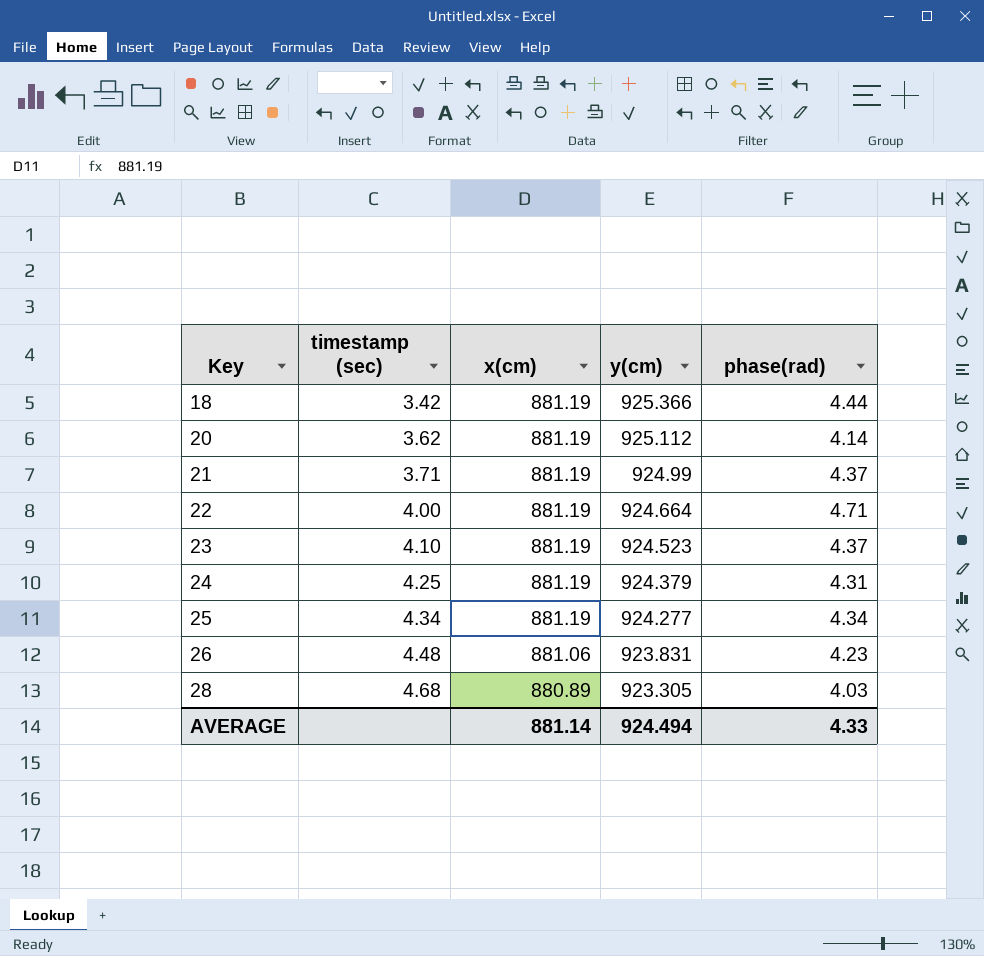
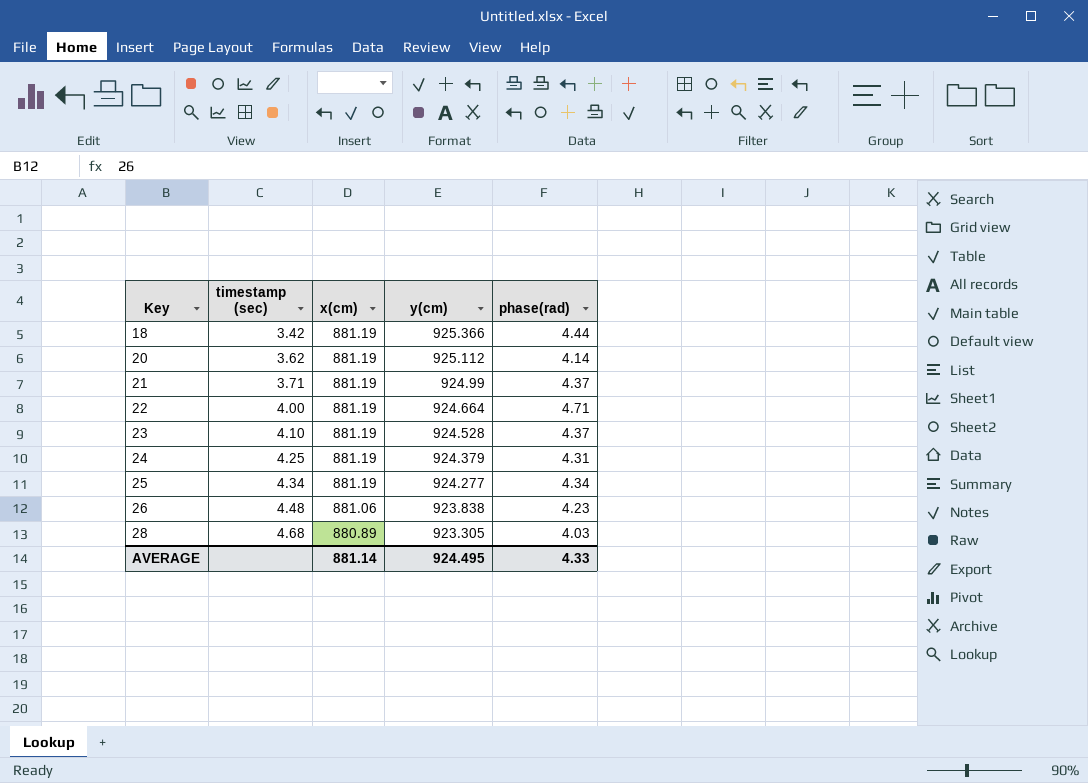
23 | y(cm): 924.523 -> 924.528
26 | y(cm): 923.831 -> 923.838
AVERAGE | y(cm): 924.494 -> 924.495

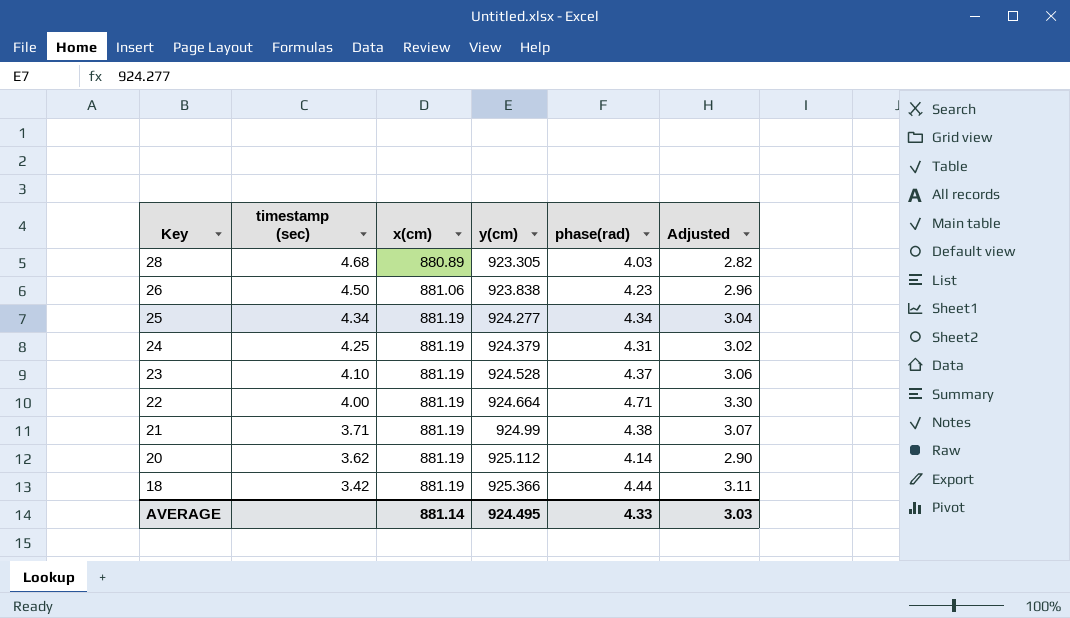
row order: Key ascending -> Key descending
column Adjusted | formula: none -> [phase(rad)] * 0.7
26 | timestamp (sec): 4.48 -> 4.50
21 | phase(rad): 4.37 -> 4.38

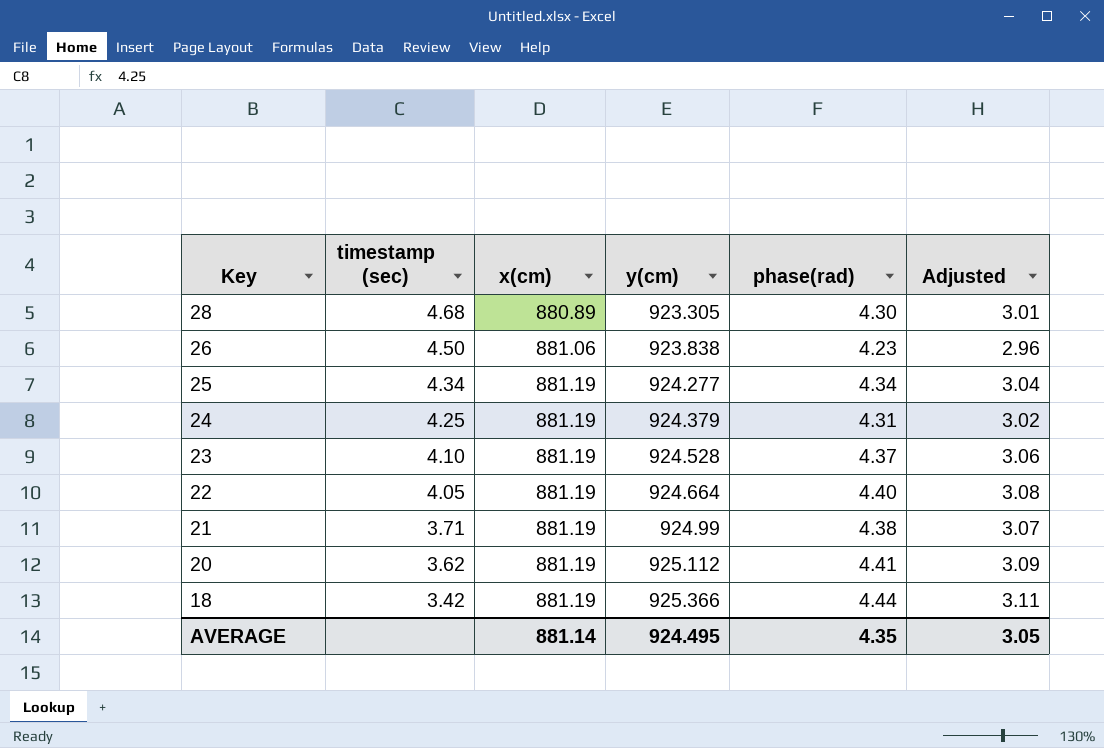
28 | phase(rad): 4.03 -> 4.30
28 | Adjusted: 2.82 -> 3.01
22 | timestamp (sec): 4.00 -> 4.05
22 | phase(rad): 4.71 -> 4.40
22 | Adjusted: 3.30 -> 3.08
20 | phase(rad): 4.14 -> 4.41
20 | Adjusted: 2.90 -> 3.09
AVERAGE | phase(rad): 4.33 -> 4.35
AVERAGE | Adjusted: 3.03 -> 3.05

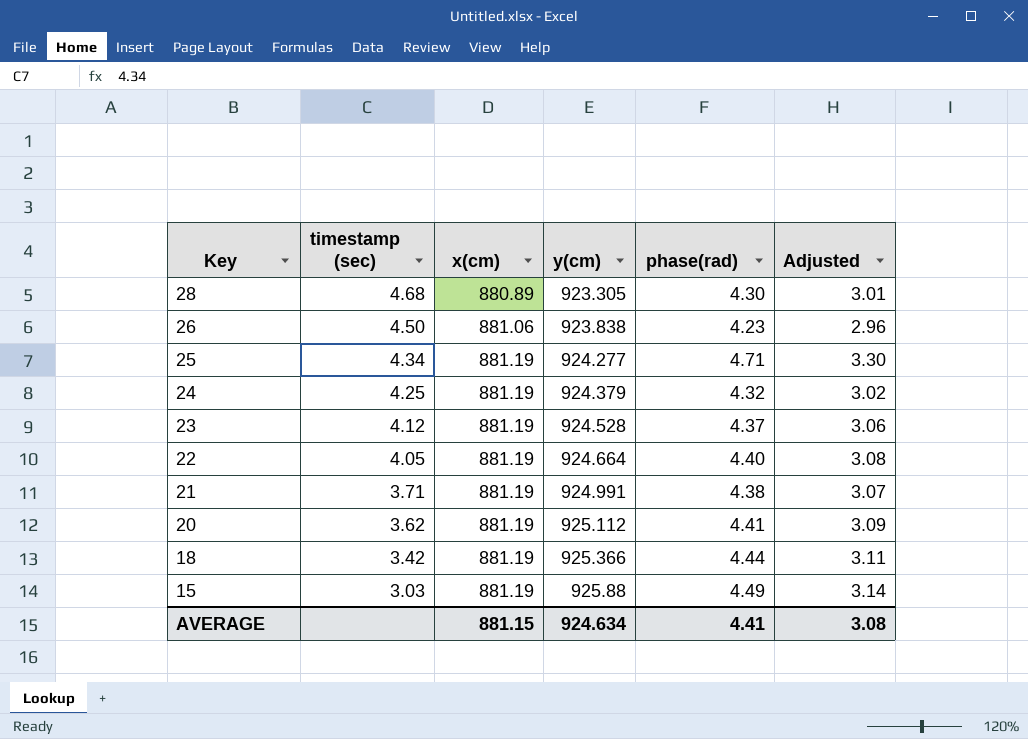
25 | phase(rad): 4.34 -> 4.71
25 | Adjusted: 3.04 -> 3.30
24 | phase(rad): 4.31 -> 4.32
23 | timestamp (sec): 4.10 -> 4.12
21 | y(cm): 924.99 -> 924.991
row 15: none -> 3.03 | 881.19 | 925.88 | 4.49 | 3.14
AVERAGE | x(cm): 881.14 -> 881.15
AVERAGE | y(cm): 924.495 -> 924.634
AVERAGE | phase(rad): 4.35 -> 4.41
AVERAGE | Adjusted: 3.05 -> 3.08

